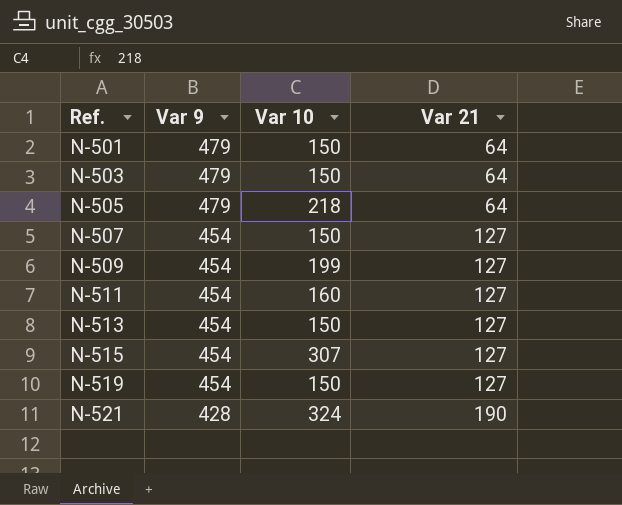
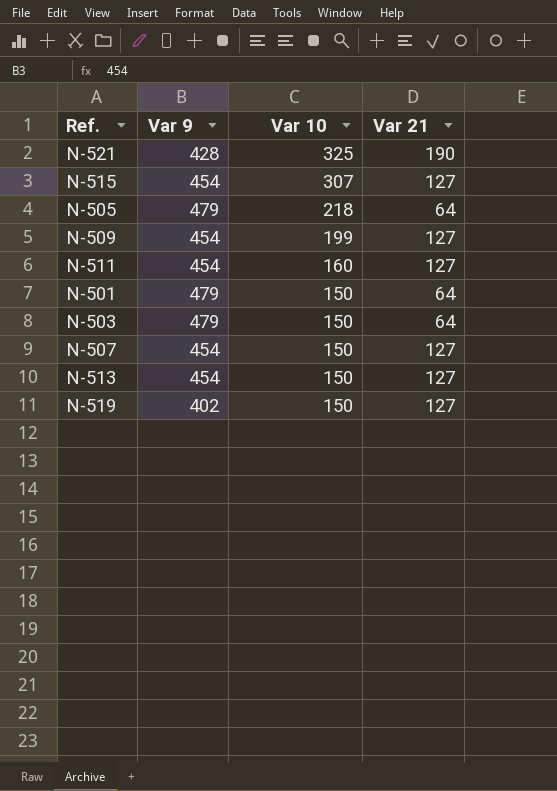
row order: Ref. ascending -> Var 10 descending
N-521 | Var 10: 324 -> 325
N-519 | Var 9: 454 -> 402

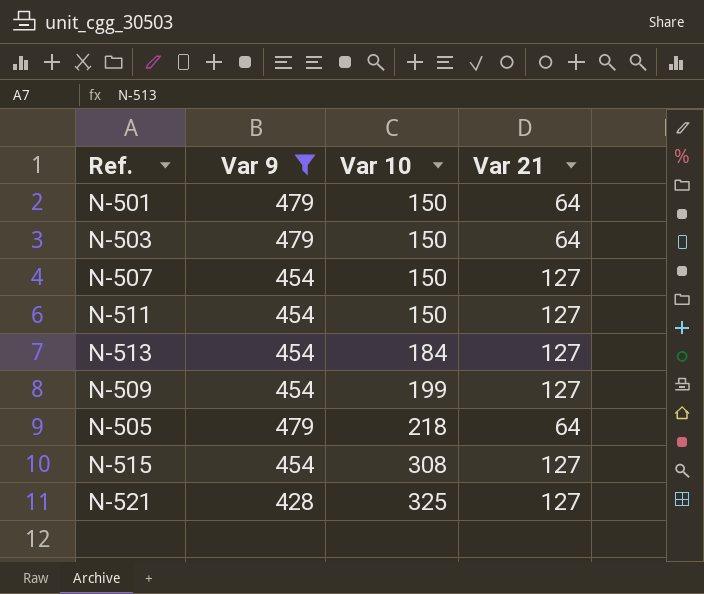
filter: none -> Var 9 != 402
row order: Var 10 descending -> Var 10 ascending
N-511 | Var 10: 160 -> 150
N-513 | Var 10: 150 -> 184
N-515 | Var 10: 307 -> 308
N-521 | Var 21: 190 -> 127

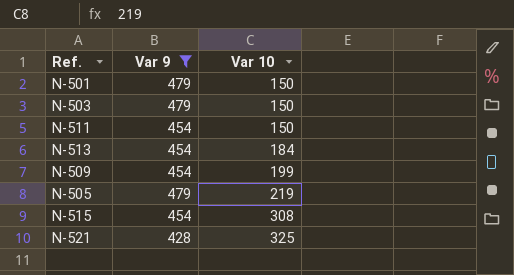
column Var 21 | position: 4 -> none
row N-507: 454 | 150 | 127 -> none
N-505 | Var 10: 218 -> 219

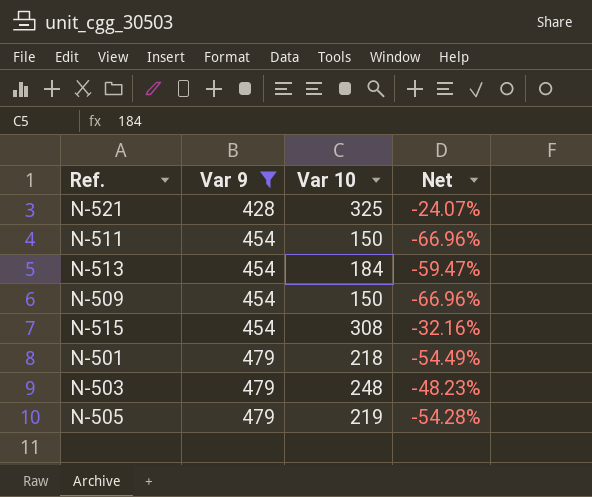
row order: Var 10 ascending -> Var 9 ascending
column Net | formula: none -> ([Var 10] - [Var 9]) / [Var 9]
N-509 | Var 10: 199 -> 150
N-501 | Var 10: 150 -> 218
N-503 | Var 10: 150 -> 248

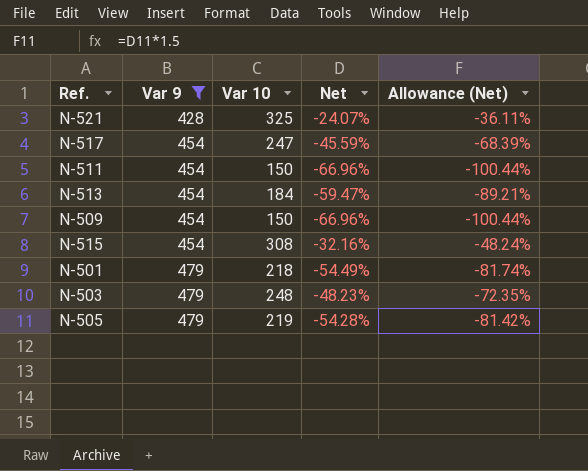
column Allowance (Net) | formula: none -> [Net] * 1.5
row N-517: none -> 454 | 247 | -45.59% | -68.39%

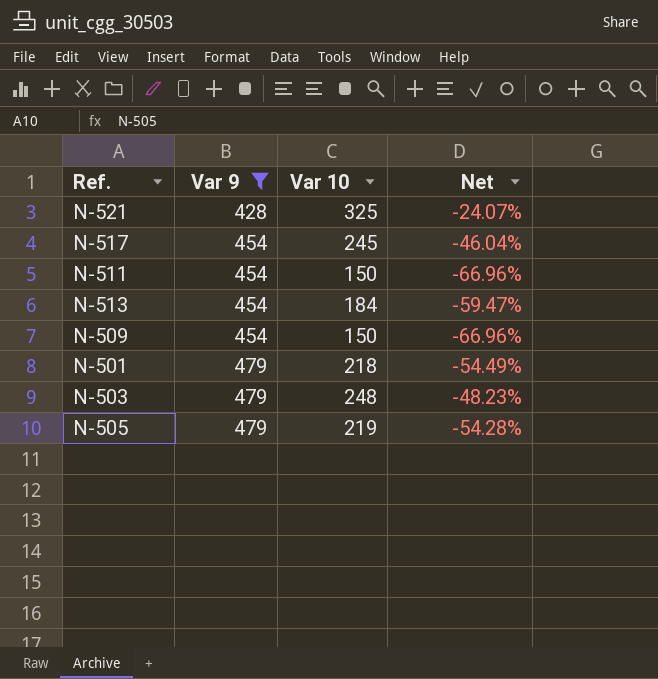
column Allowance (Net) | formula: [Net] * 1.5 -> none
row N-515: 454 | 308 | -32.16% | -48.24% -> none
N-517 | Var 10: 247 -> 245
N-517 | Net: -45.59% -> -46.04%

